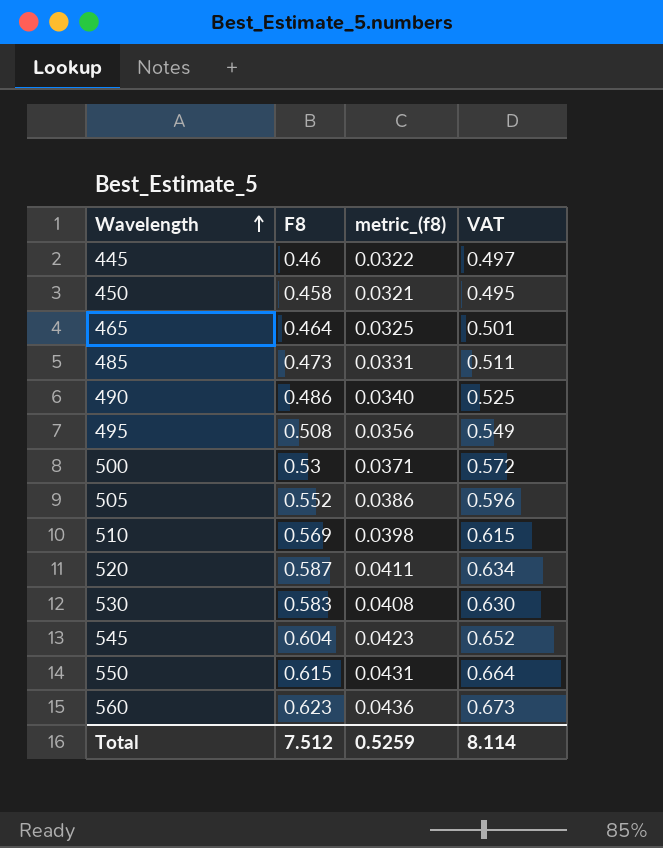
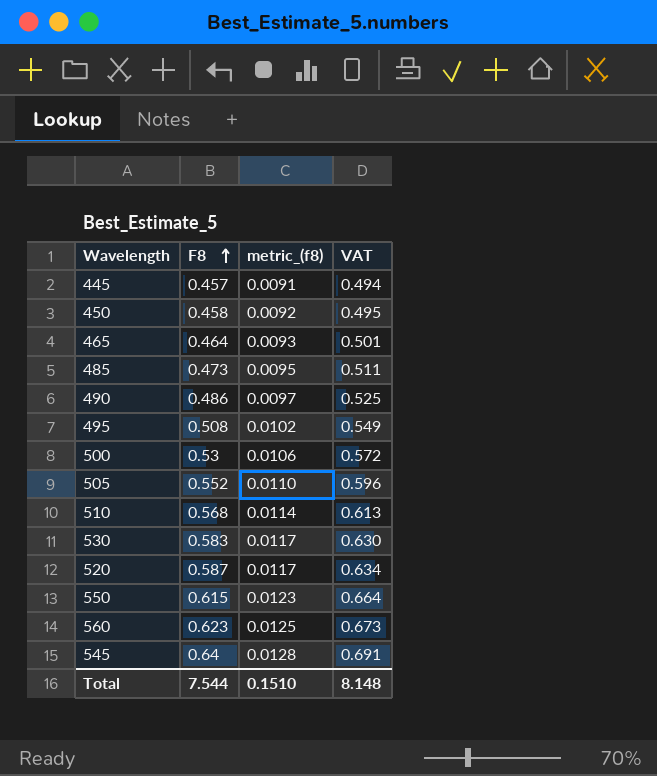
row order: Wavelength ascending -> F8 ascending
column metric_(f8) | formula: [F8] * 0.07 -> [F8] * 0.02
445 | F8: 0.46 -> 0.457
445 | VAT: 0.497 -> 0.494
510 | F8: 0.569 -> 0.568
510 | VAT: 0.615 -> 0.613
545 | F8: 0.604 -> 0.64
545 | VAT: 0.652 -> 0.691
Total | F8: 7.512 -> 7.544
Total | metric_(f8): 0.5259 -> 0.1510
Total | VAT: 8.114 -> 8.148

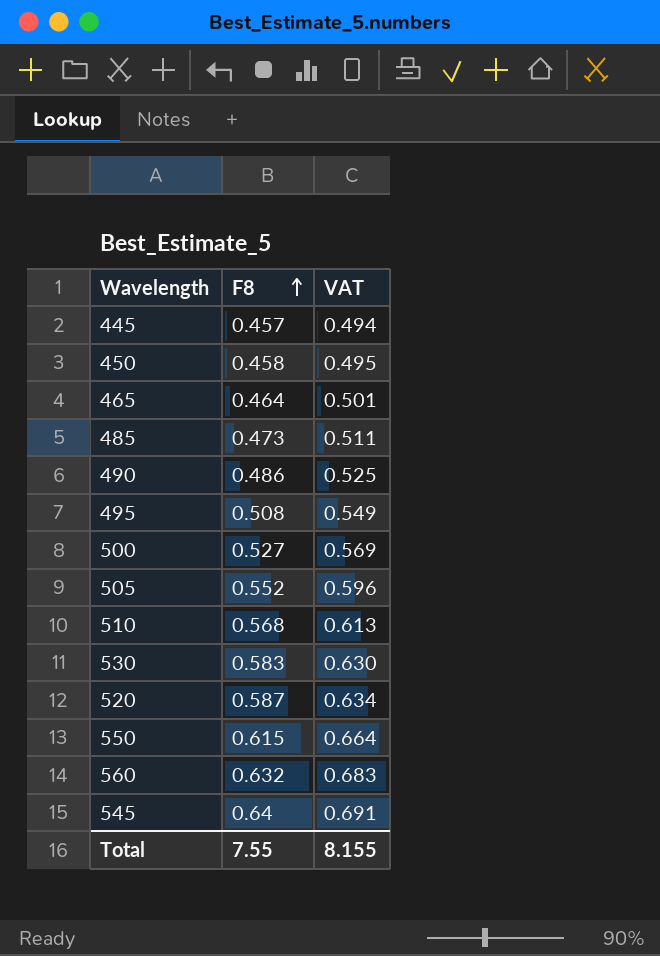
column metric_(f8) | formula: [F8] * 0.02 -> none
500 | F8: 0.53 -> 0.527
500 | VAT: 0.572 -> 0.569
560 | F8: 0.623 -> 0.632
560 | VAT: 0.673 -> 0.683
Total | F8: 7.544 -> 7.55
Total | VAT: 8.148 -> 8.155

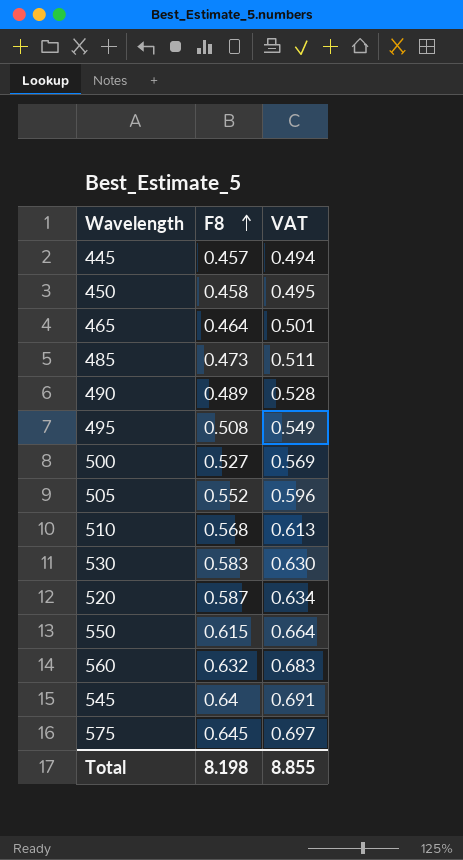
490 | F8: 0.486 -> 0.489
490 | VAT: 0.525 -> 0.528
row 575: none -> 0.645 | 0.697
Total | F8: 7.55 -> 8.198
Total | VAT: 8.155 -> 8.855

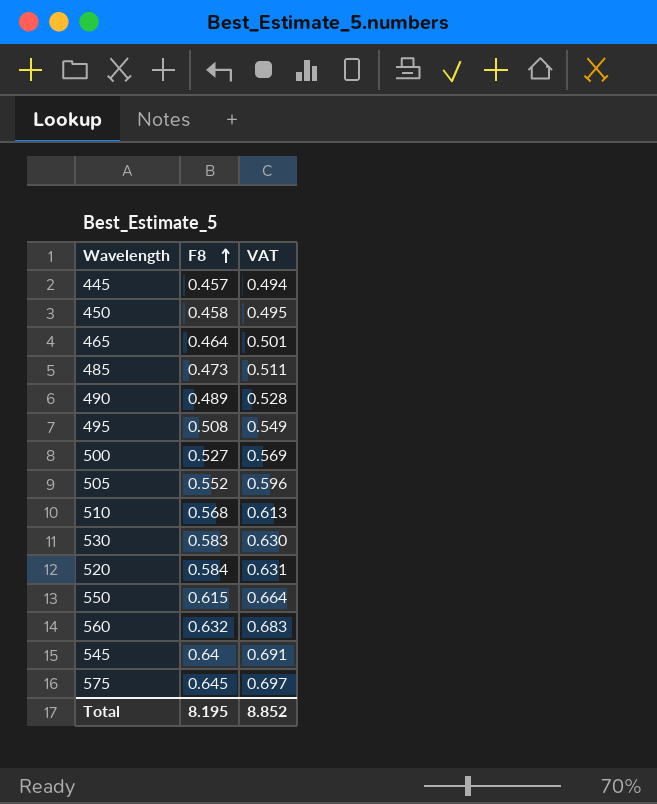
520 | F8: 0.587 -> 0.584
520 | VAT: 0.634 -> 0.631
Total | F8: 8.198 -> 8.195
Total | VAT: 8.855 -> 8.852

